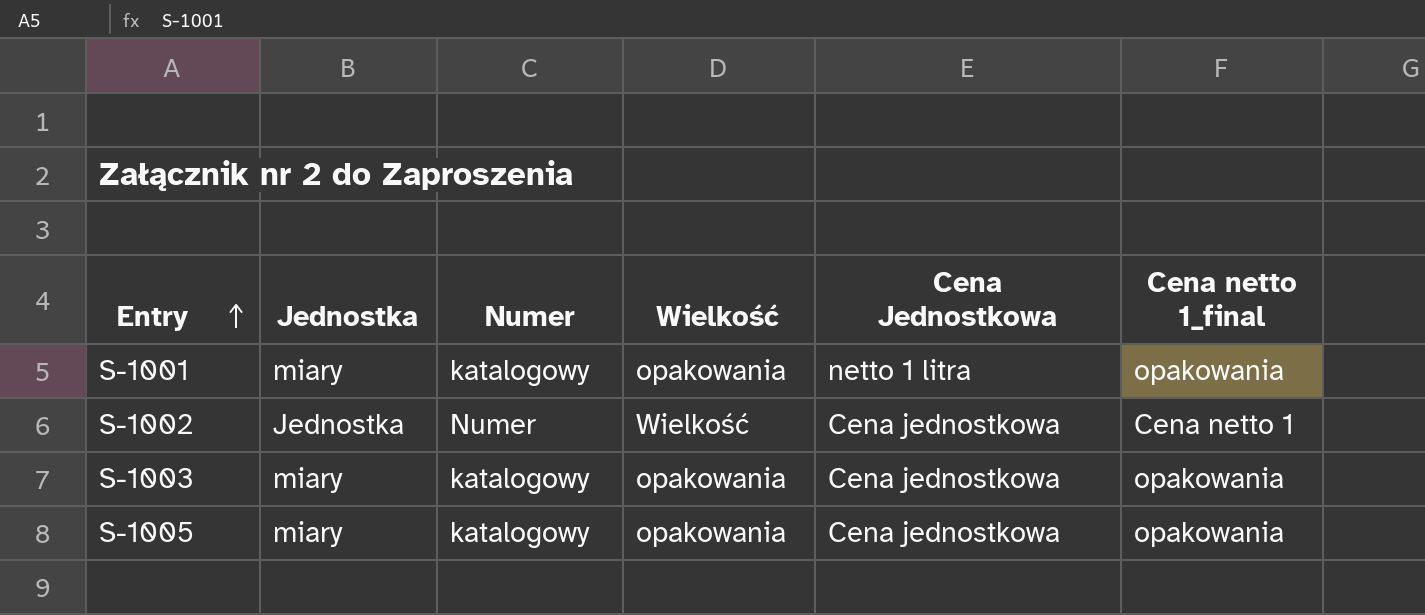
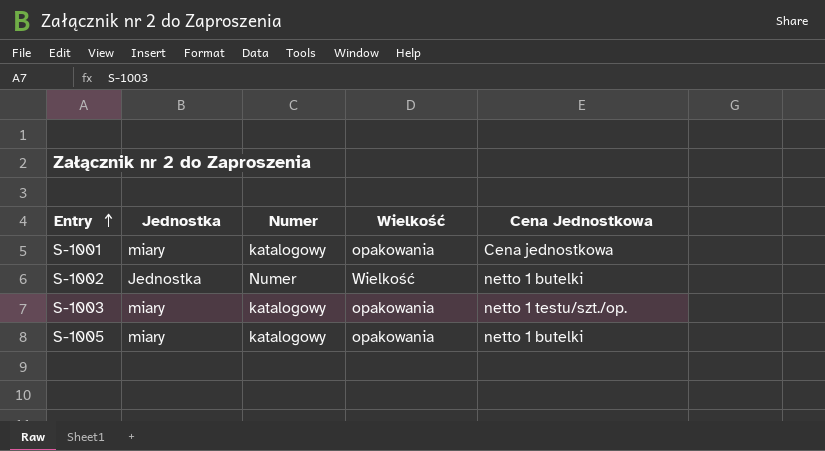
column Cena netto 1_final | position: 6 -> none
S-1001 | Cena Jednostkowa: netto 1 litra -> Cena jednostkowa
S-1002 | Cena Jednostkowa: Cena jednostkowa -> netto 1 butelki
S-1003 | Cena Jednostkowa: Cena jednostkowa -> netto 1 testu/szt./op.
S-1005 | Cena Jednostkowa: Cena jednostkowa -> netto 1 butelki

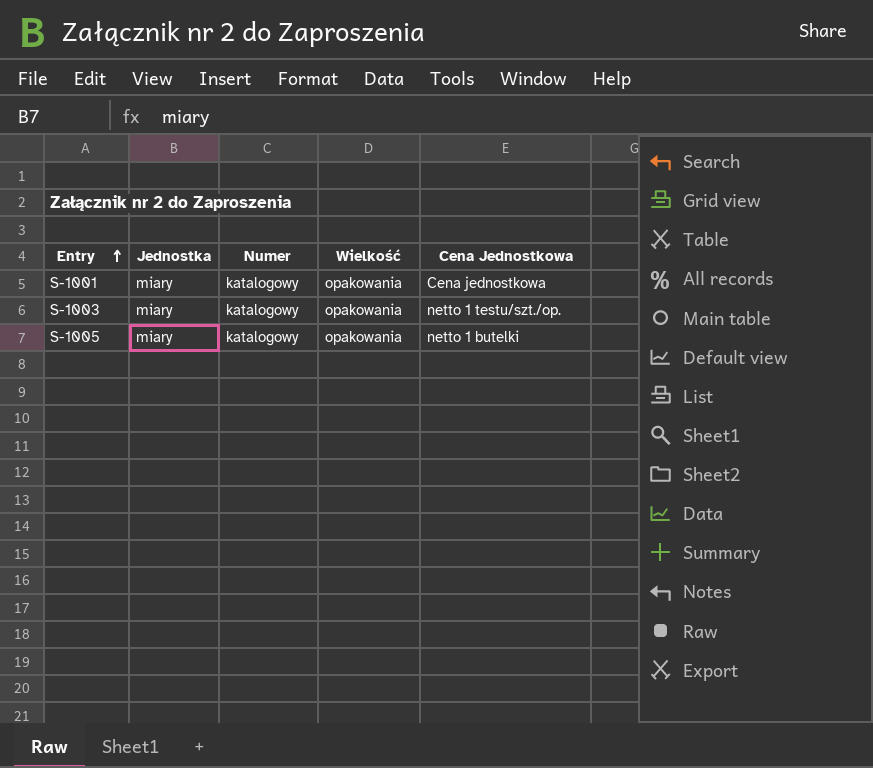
row S-1002: Jednostka | Numer | Wielkość | netto 1 butelki -> none

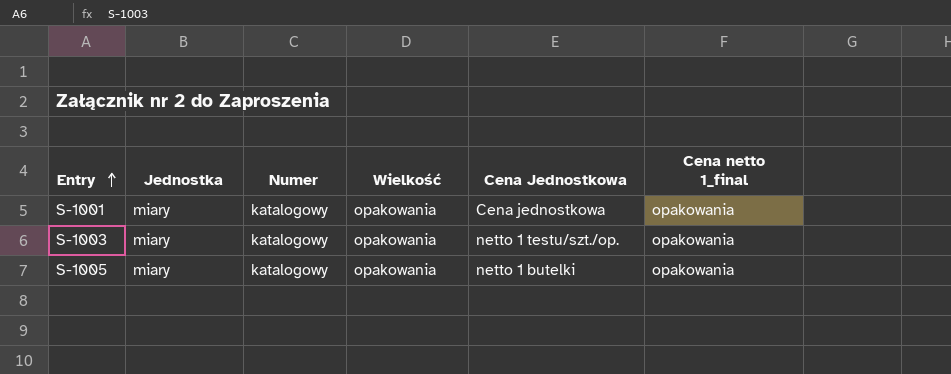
column Cena netto 1_final | position: none -> 6

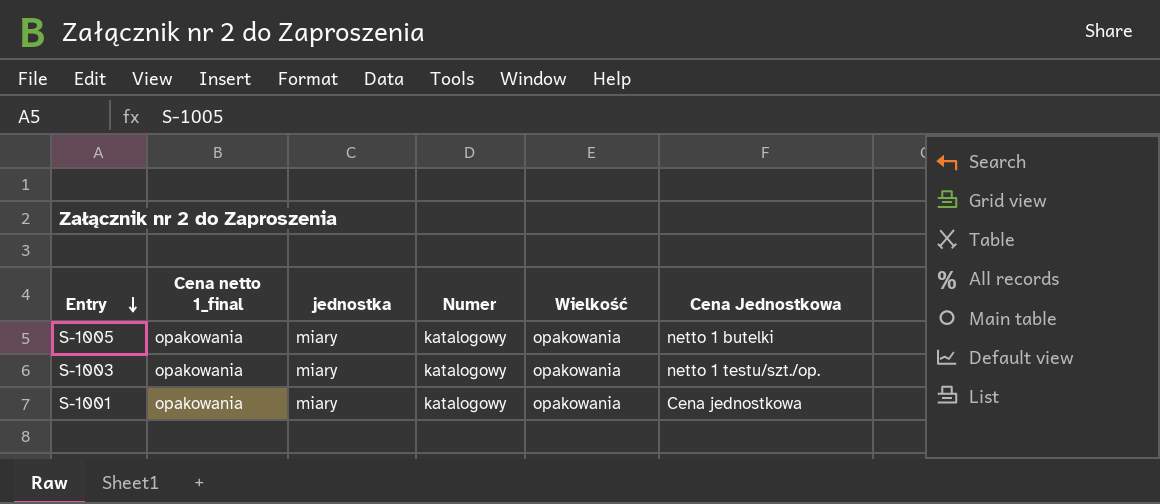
row order: Entry ascending -> Entry descending
column Cena netto 1_final | position: 6 -> 2
column name: Jednostka -> jednostka

